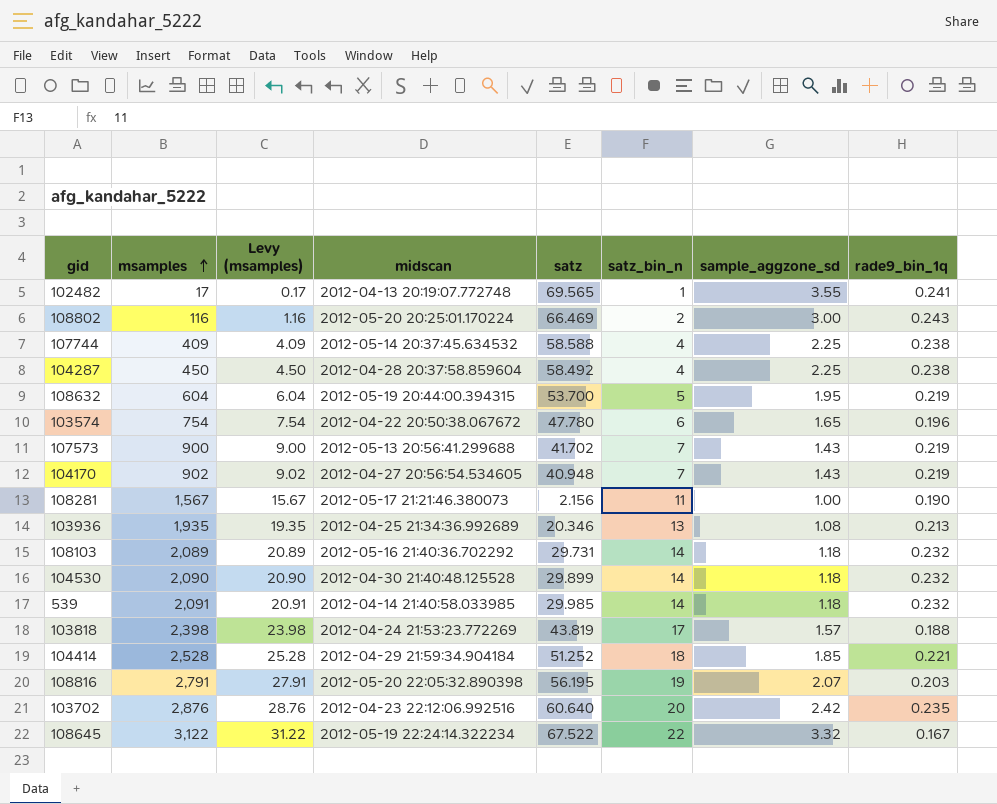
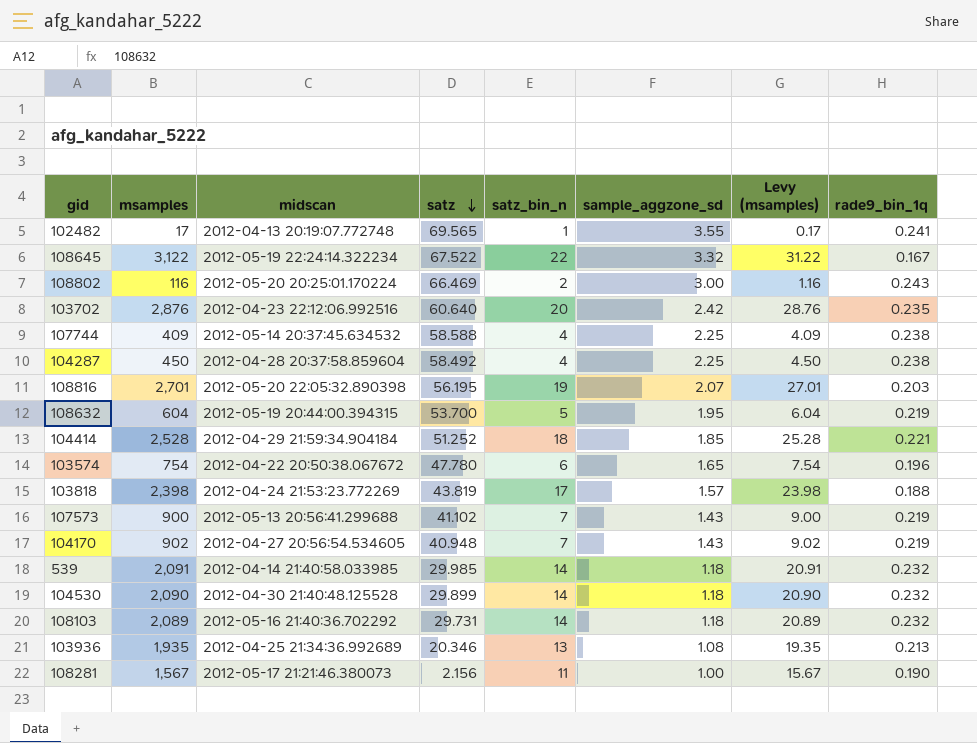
row order: msamples ascending -> satz descending
column Levy (msamples) | position: 3 -> 7
108816 | msamples: 2,791 -> 2,701
108816 | Levy (msamples): 27.91 -> 27.01
107573 | satz: 41.702 -> 41.102

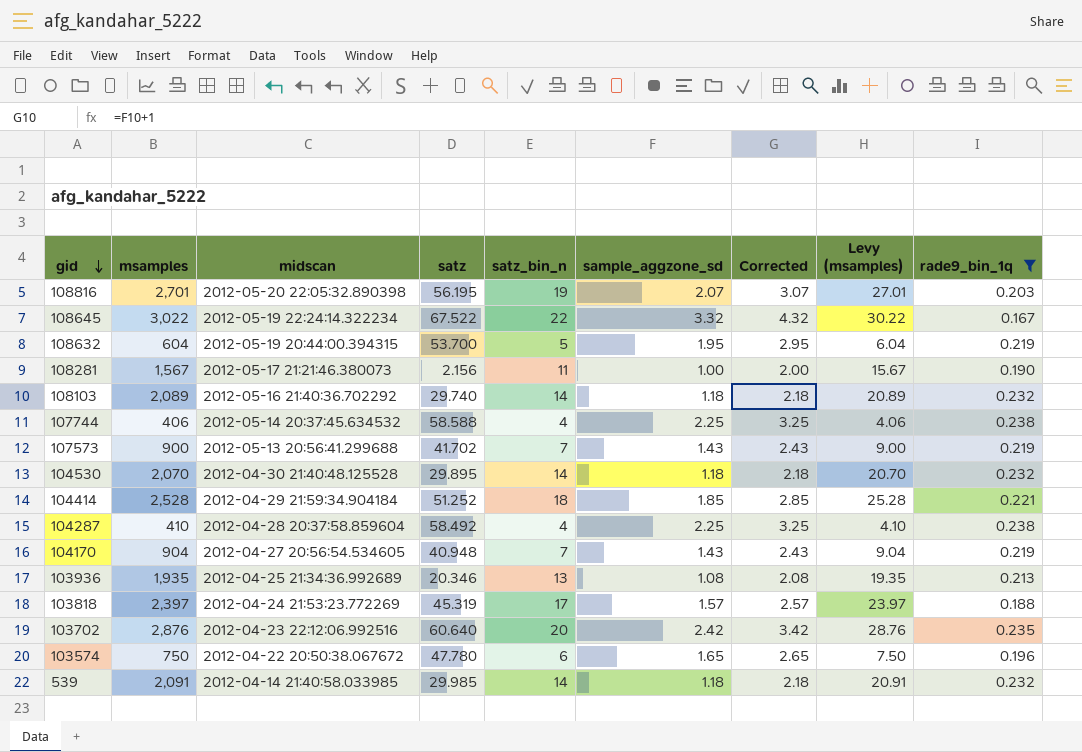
filter: none -> rade9_bin_1q <= 0.238
row order: satz descending -> gid descending
column Corrected | formula: none -> [sample_aggzone_sd] + 1
108645 | msamples: 3,122 -> 3,022
108645 | Levy (msamples): 31.22 -> 30.22
108103 | satz: 29.731 -> 29.740
107744 | msamples: 409 -> 406
107744 | Levy (msamples): 4.09 -> 4.06
107573 | satz: 41.102 -> 41.702
104530 | msamples: 2,090 -> 2,070
104530 | satz: 29.899 -> 29.895
104530 | Levy (msamples): 20.90 -> 20.70
104287 | msamples: 450 -> 410
104287 | Levy (msamples): 4.50 -> 4.10
104170 | msamples: 902 -> 904
104170 | Levy (msamples): 9.02 -> 9.04
103818 | msamples: 2,398 -> 2,397
103818 | satz: 43.819 -> 45.319
103818 | Levy (msamples): 23.98 -> 23.97
103574 | msamples: 754 -> 750
103574 | Levy (msamples): 7.54 -> 7.50

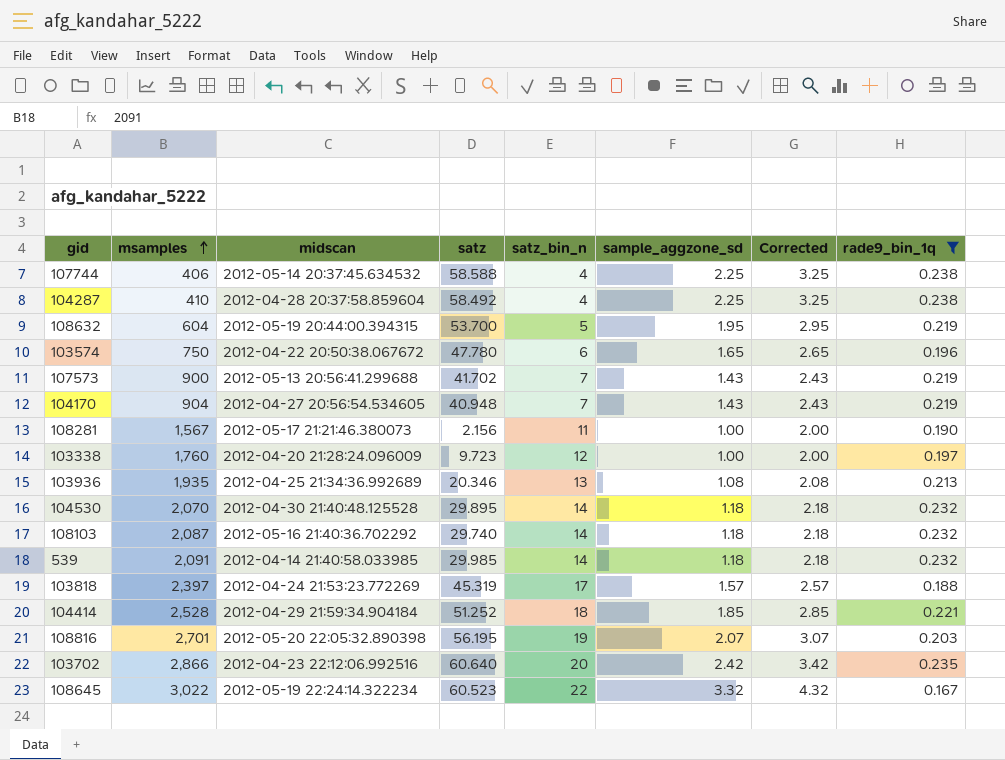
row order: gid descending -> msamples ascending
column Levy (msamples) | formula: [msamples] * 0.01 -> none
row 103338: none -> 1,760 | 2012-04-20 21:28:24.096009 | 9.723 | 12 | 1.00 | 2.00 | 0.197
108103 | msamples: 2,089 -> 2,087
103702 | msamples: 2,876 -> 2,866
108645 | satz: 67.522 -> 60.523

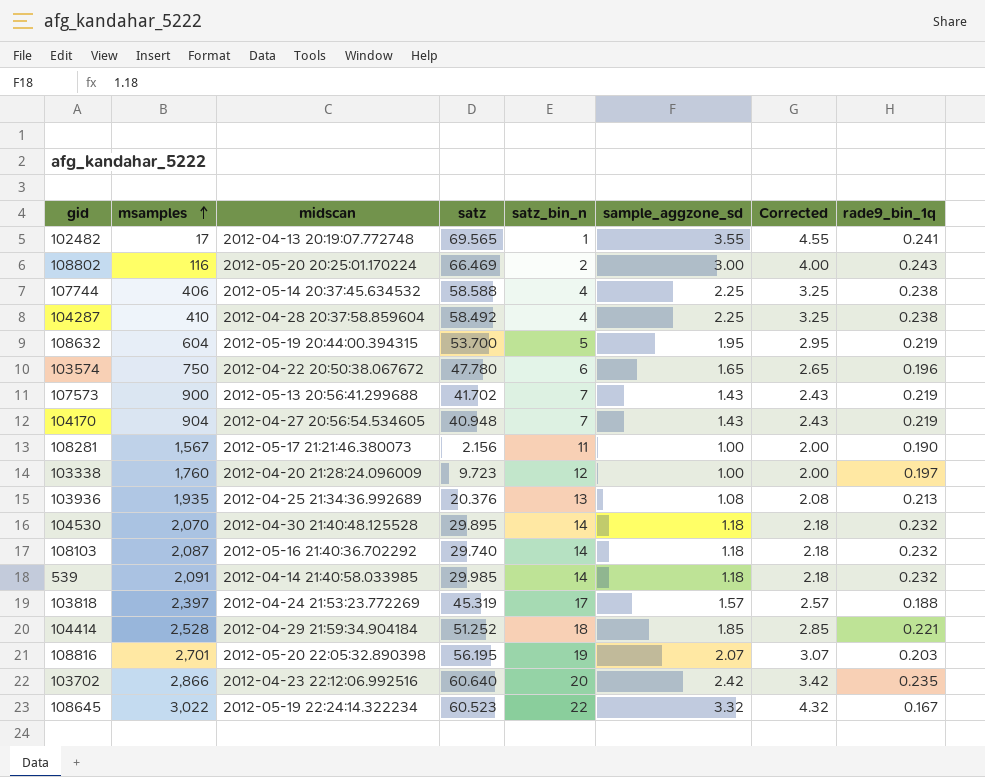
filter: rade9_bin_1q <= 0.238 -> none
103936 | satz: 20.346 -> 20.376

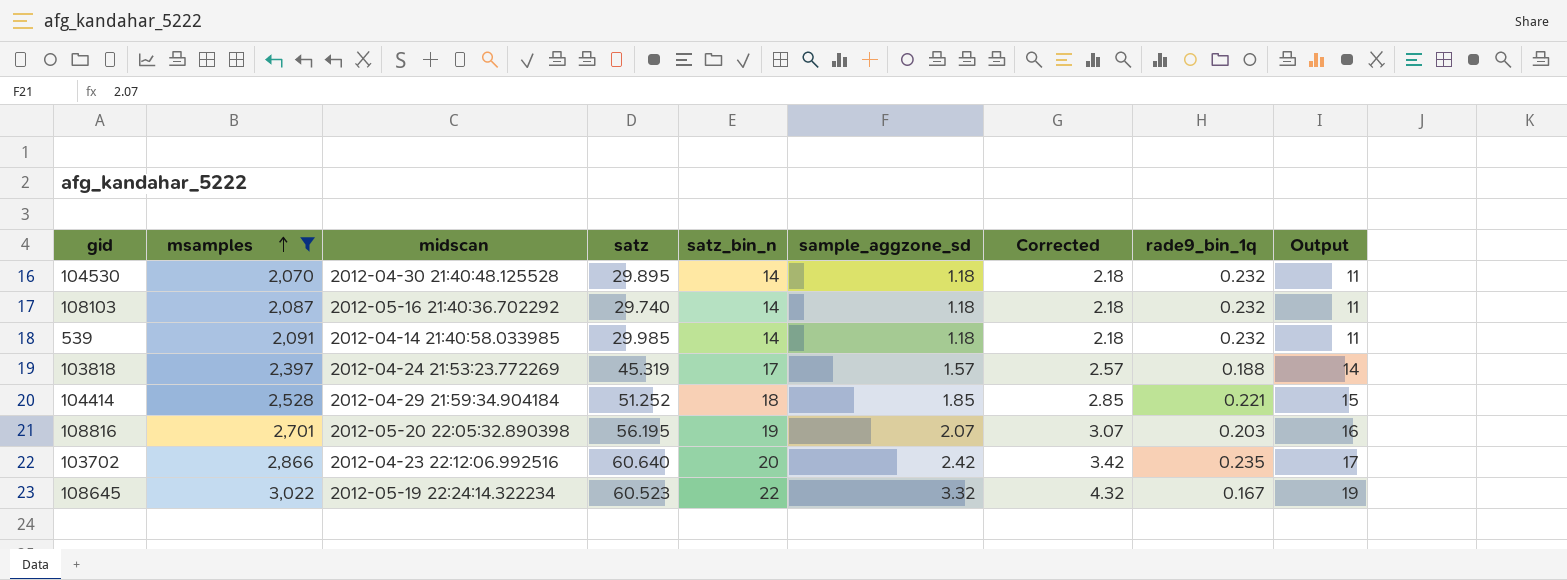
filter: none -> msamples >= 2,070
column Output | formula: none -> [satz_bin_n] - 3

